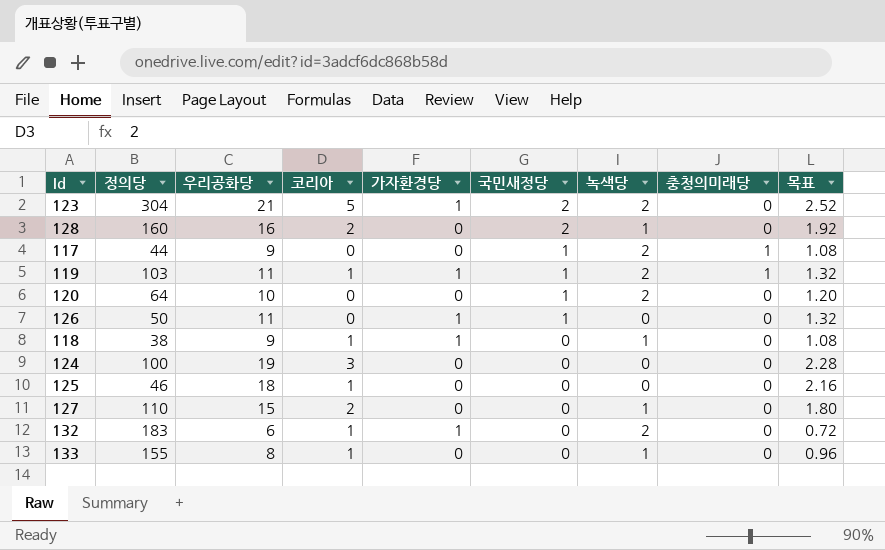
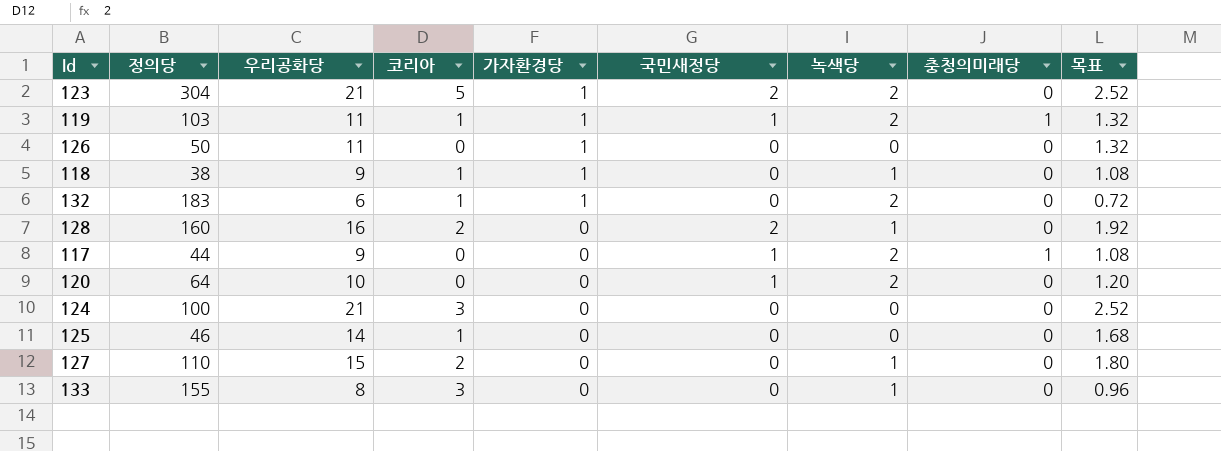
row order: 국민새정당 descending -> 가자환경당 descending
126 | 국민새정당: 1 -> 0
124 | 우리공화당: 19 -> 21
124 | 목표: 2.28 -> 2.52
125 | 우리공화당: 18 -> 14
125 | 목표: 2.16 -> 1.68
133 | 코리아: 1 -> 3

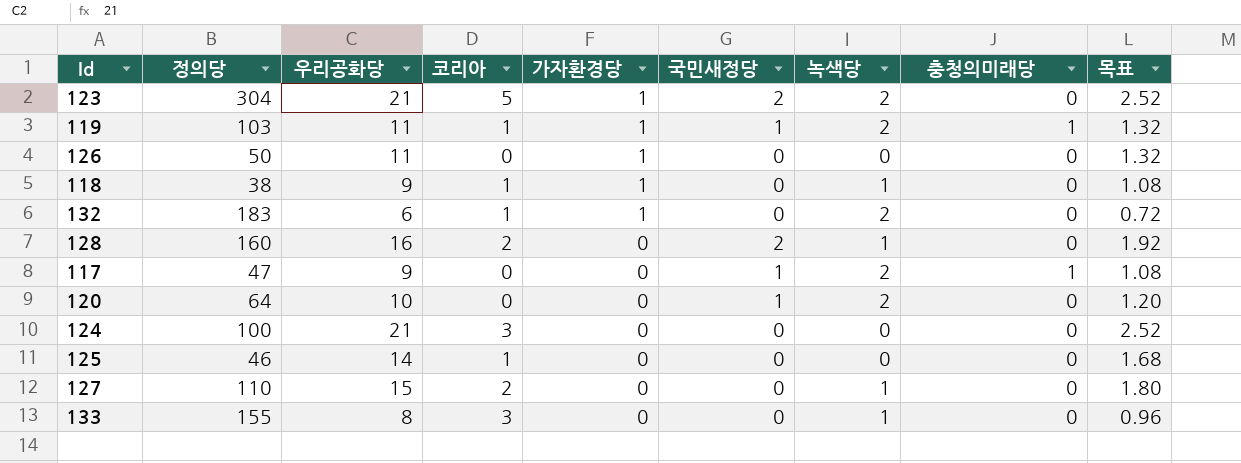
117 | 정의당: 44 -> 47

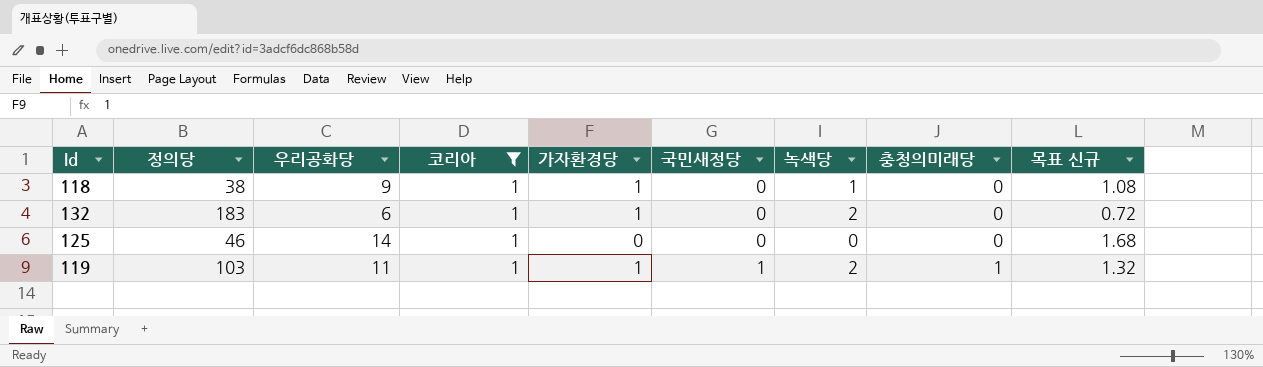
filter: none -> 코리아 = 1
row order: 가자환경당 descending -> 국민새정당 ascending
column name: 목표 -> 목표 신규

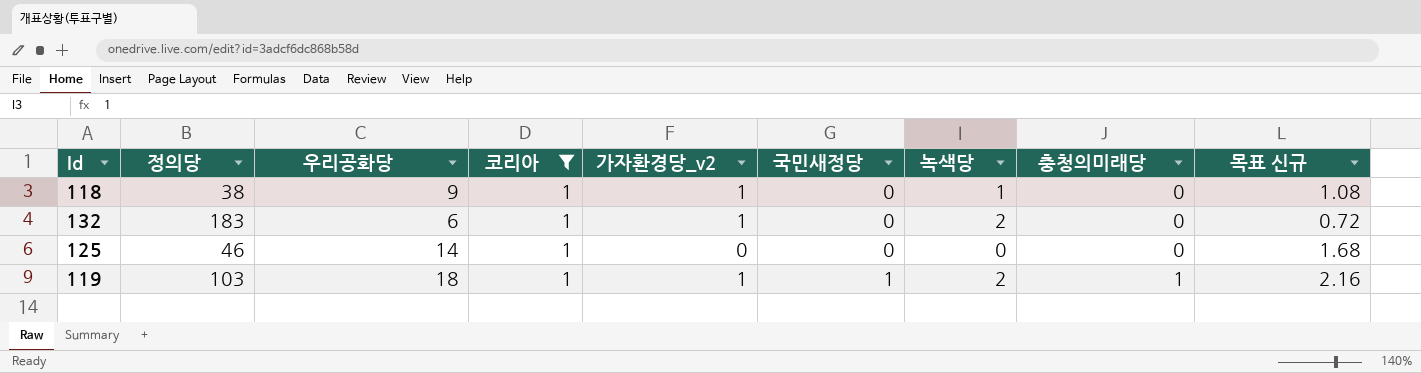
column name: 가자환경당 -> 가자환경당_v2
119 | 우리공화당: 11 -> 18
119 | 목표 신규: 1.32 -> 2.16

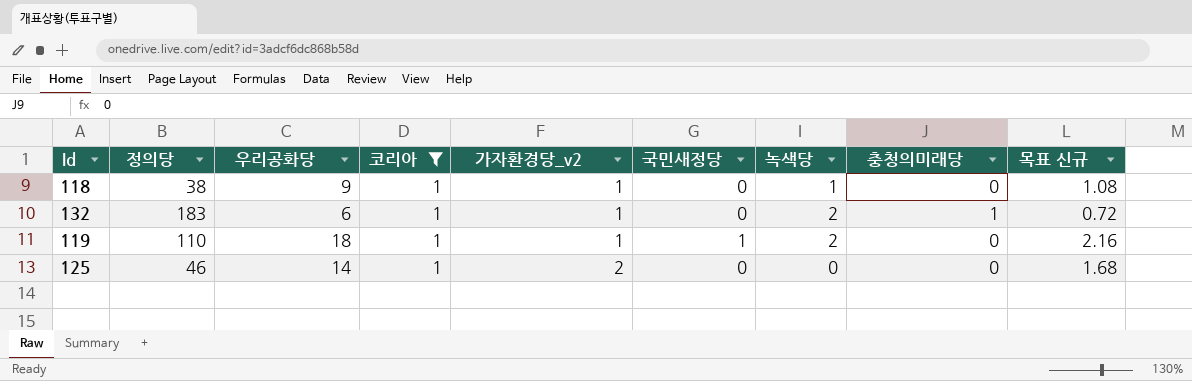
row order: 국민새정당 ascending -> 가자환경당_v2 ascending
132 | 충청의미래당: 0 -> 1
119 | 정의당: 103 -> 110
119 | 충청의미래당: 1 -> 0
125 | 가자환경당_v2: 0 -> 2

